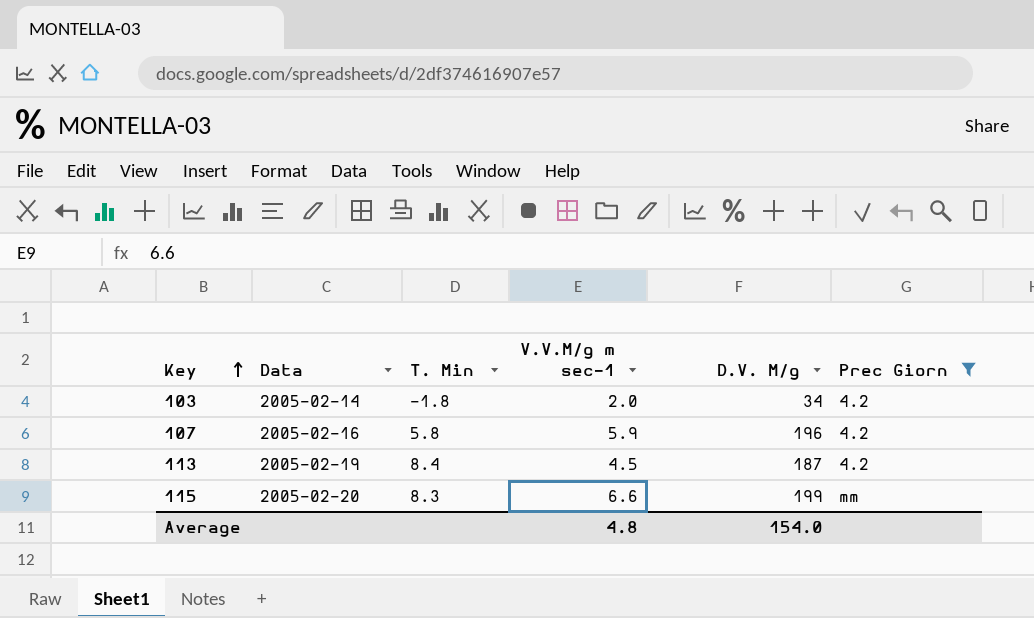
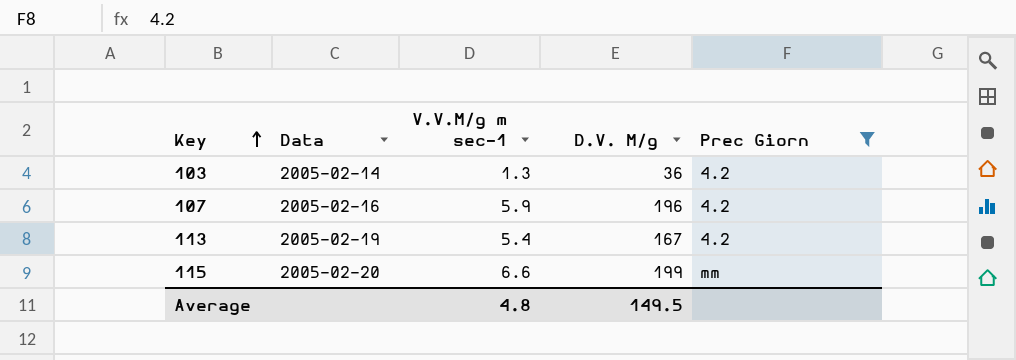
column T. Min | position: 3 -> none
103 | V.V.M/g m sec-1: 2.0 -> 1.3
103 | D.V. M/g: 34 -> 36
113 | V.V.M/g m sec-1: 4.5 -> 5.4
113 | D.V. M/g: 187 -> 167
Average | D.V. M/g: 154.0 -> 149.5

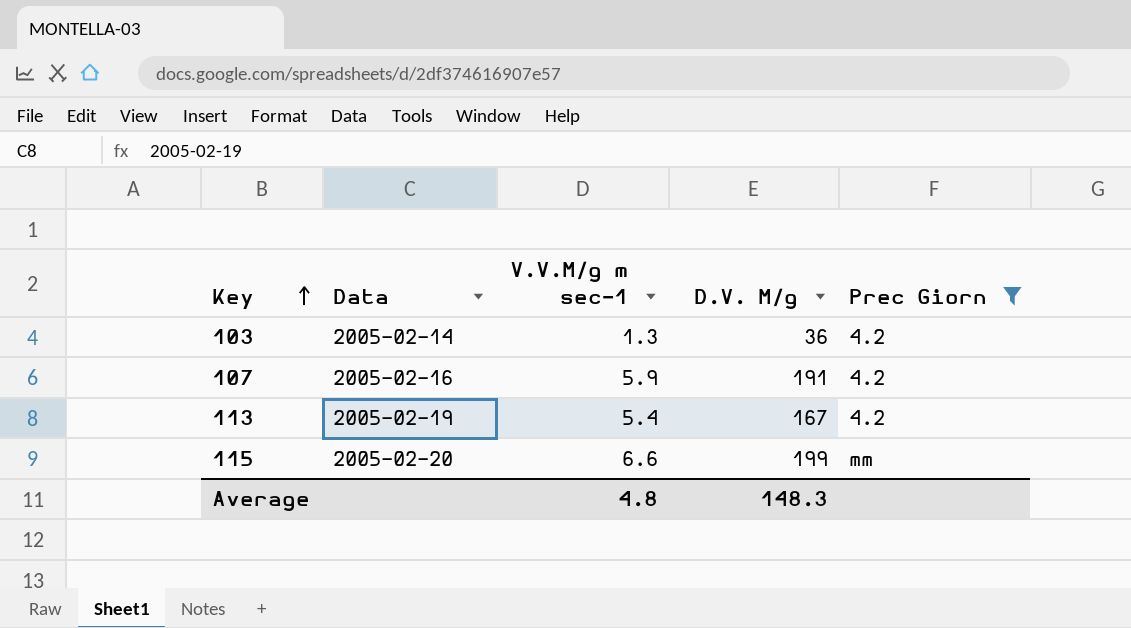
107 | D.V. M/g: 196 -> 191
Average | D.V. M/g: 149.5 -> 148.3

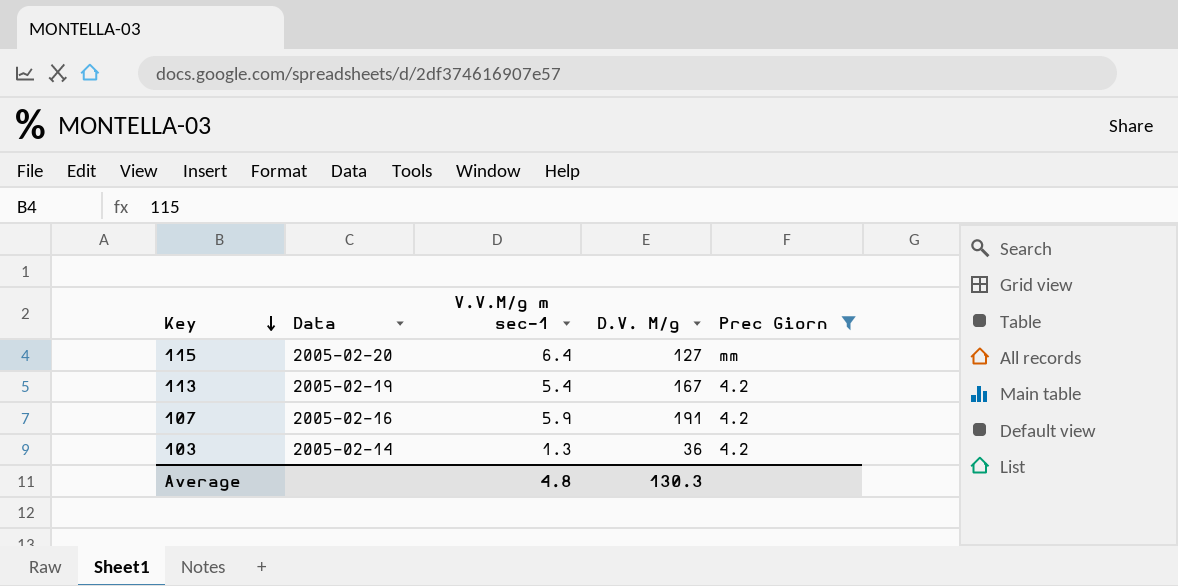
row order: Key ascending -> Key descending
115 | V.V.M/g m sec-1: 6.6 -> 6.4
115 | D.V. M/g: 199 -> 127
Average | D.V. M/g: 148.3 -> 130.3

